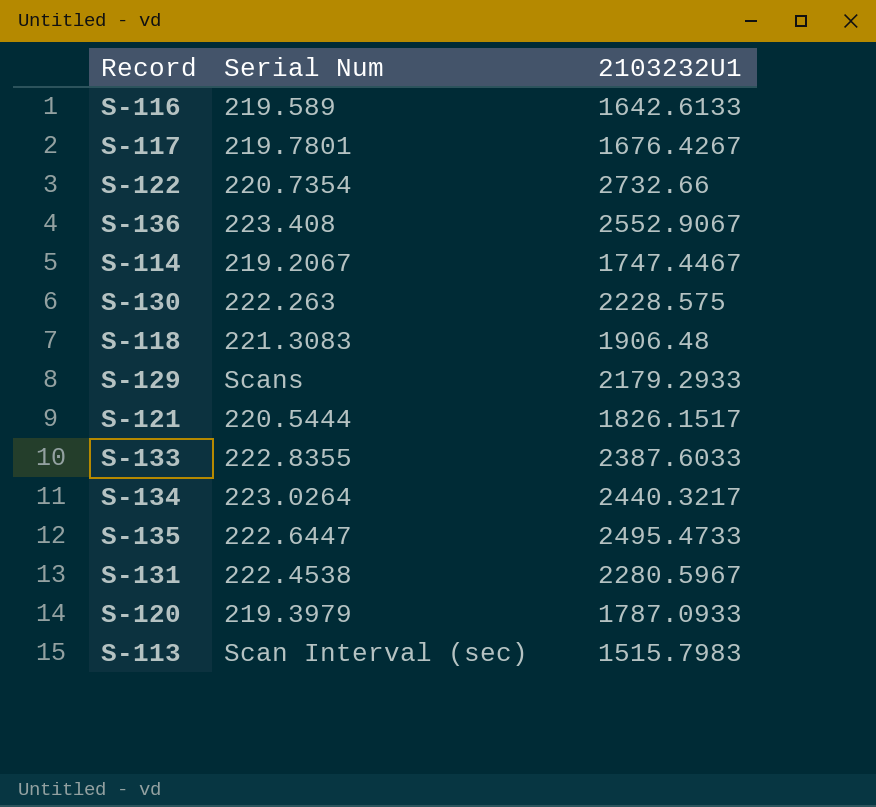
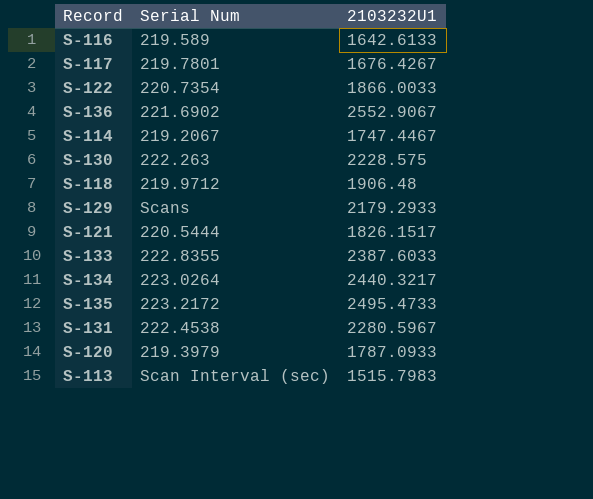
S-122 | 2103232U1: 2732.66 -> 1866.0033
S-136 | Serial Num: 223.408 -> 221.6902
S-118 | Serial Num: 221.3083 -> 219.9712
S-135 | Serial Num: 222.6447 -> 223.2172

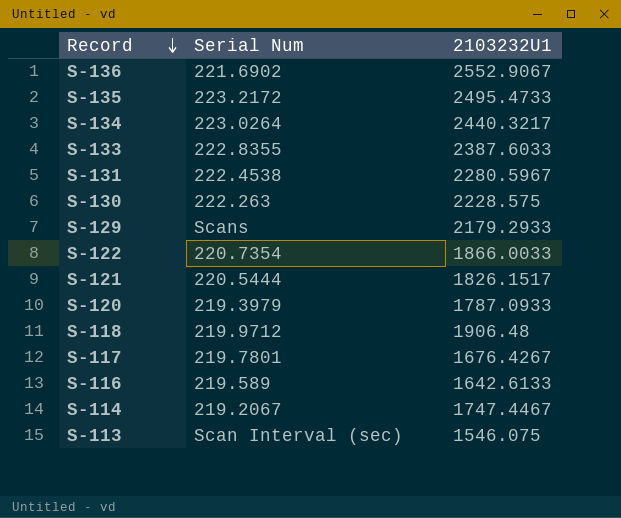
row order: none -> Record descending
S-113 | 2103232U1: 1515.7983 -> 1546.075

